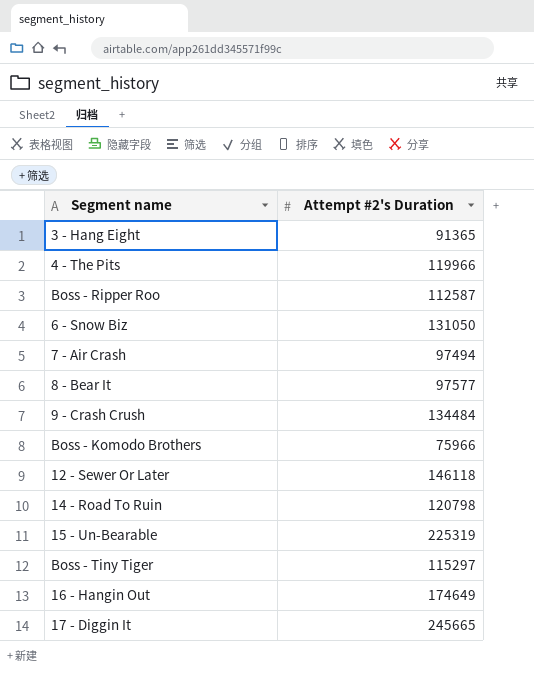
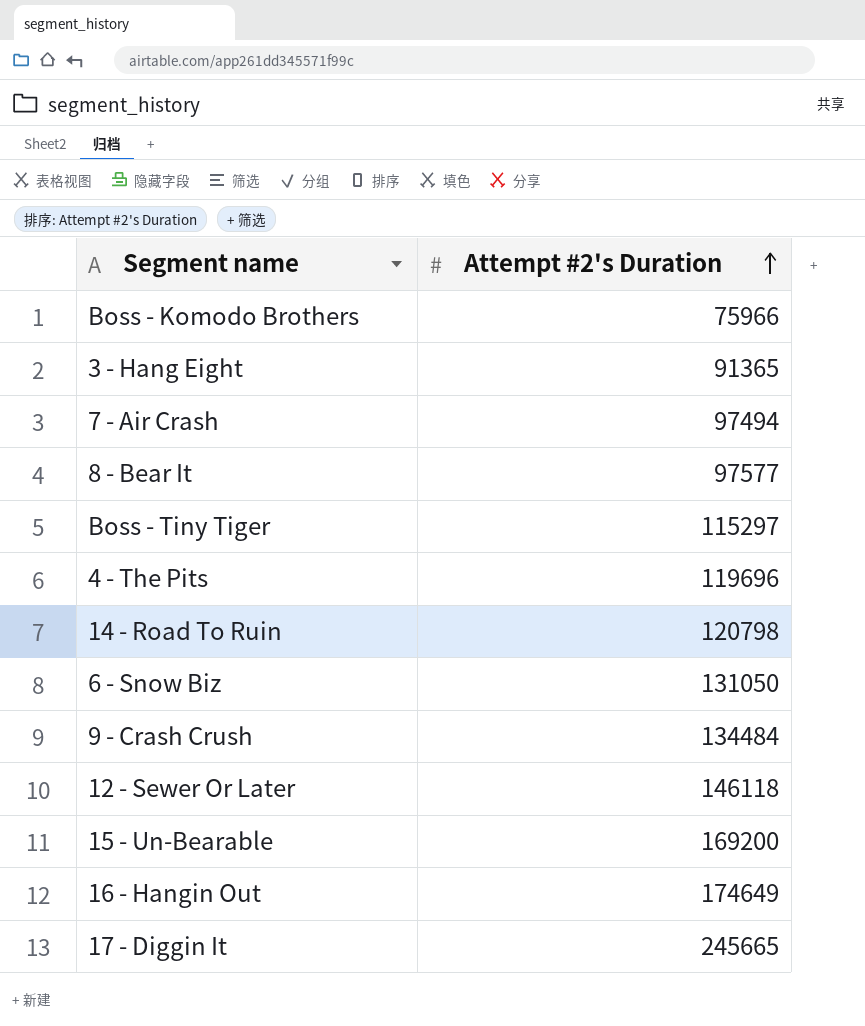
row order: none -> Attempt #2's Duration ascending
row Boss - Ripper Roo: 112587 -> none
4 - The Pits | Attempt #2's Duration: 119966 -> 119696
15 - Un-Bearable | Attempt #2's Duration: 225319 -> 169200

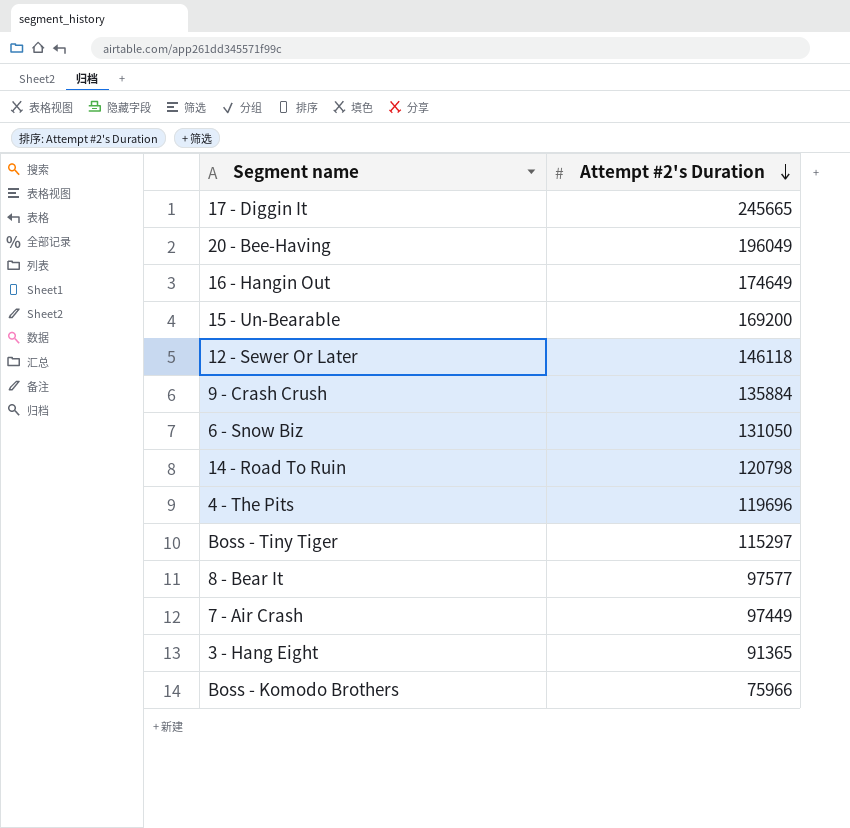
row order: Attempt #2's Duration ascending -> Attempt #2's Duration descending
row 20 - Bee-Having: none -> 196049
9 - Crash Crush | Attempt #2's Duration: 134484 -> 135884
7 - Air Crash | Attempt #2's Duration: 97494 -> 97449

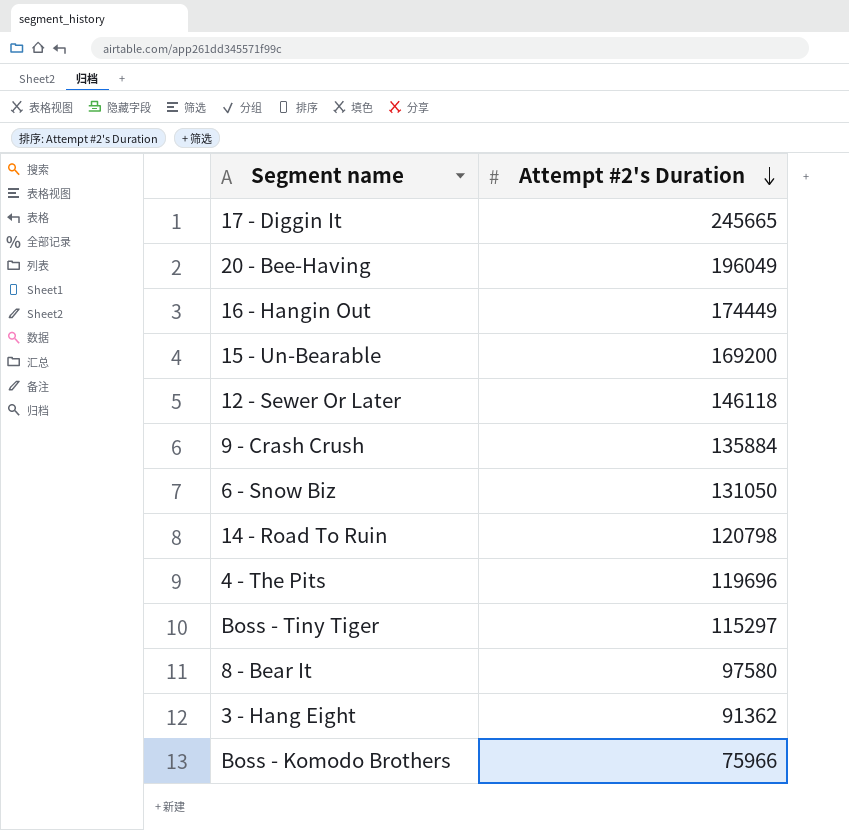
row 7 - Air Crash: 97449 -> none
16 - Hangin Out | Attempt #2's Duration: 174649 -> 174449
8 - Bear It | Attempt #2's Duration: 97577 -> 97580
3 - Hang Eight | Attempt #2's Duration: 91365 -> 91362

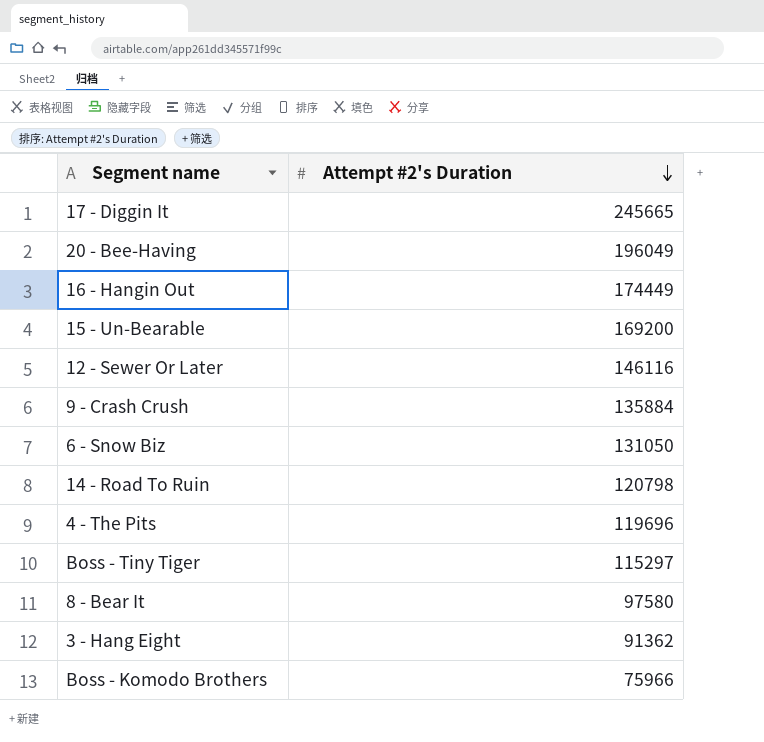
12 - Sewer Or Later | Attempt #2's Duration: 146118 -> 146116

